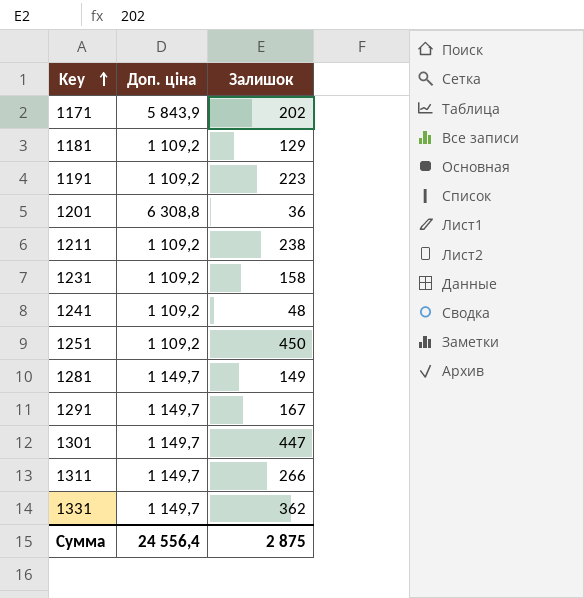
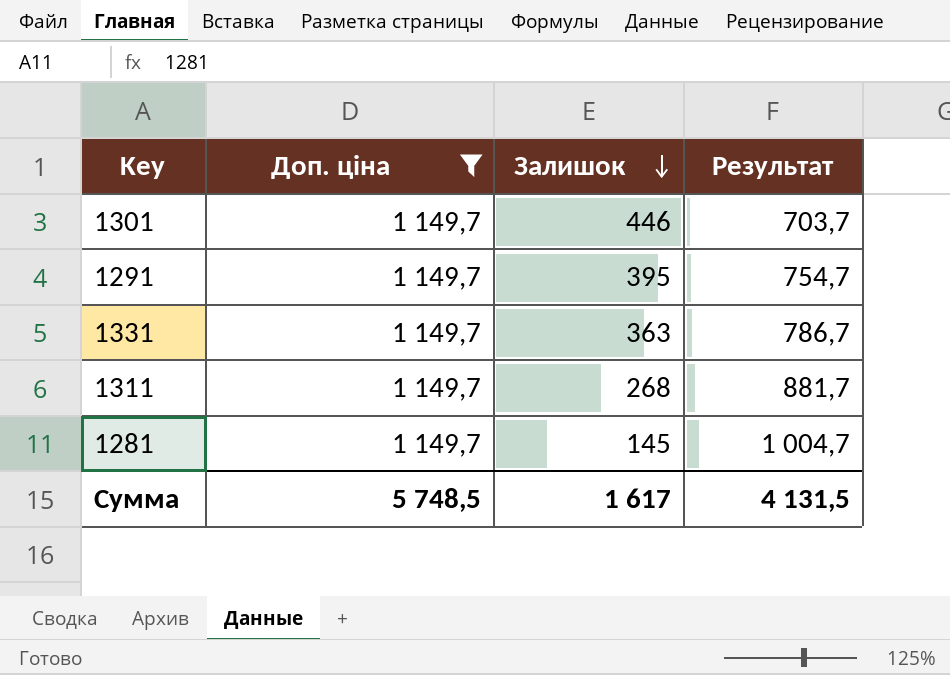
filter: none -> Доп. ціна = 1 149,7
row order: Key ascending -> Залишок descending
column Результат | formula: none -> [Доп. ціна] - [Залишок]
1301 | Залишок: 447 -> 446
1291 | Залишок: 167 -> 395
1331 | Залишок: 362 -> 363
1311 | Залишок: 266 -> 268
1281 | Залишок: 149 -> 145
Сумма | Доп. ціна: 24 556,4 -> 5 748,5
Сумма | Залишок: 2 875 -> 1 617

